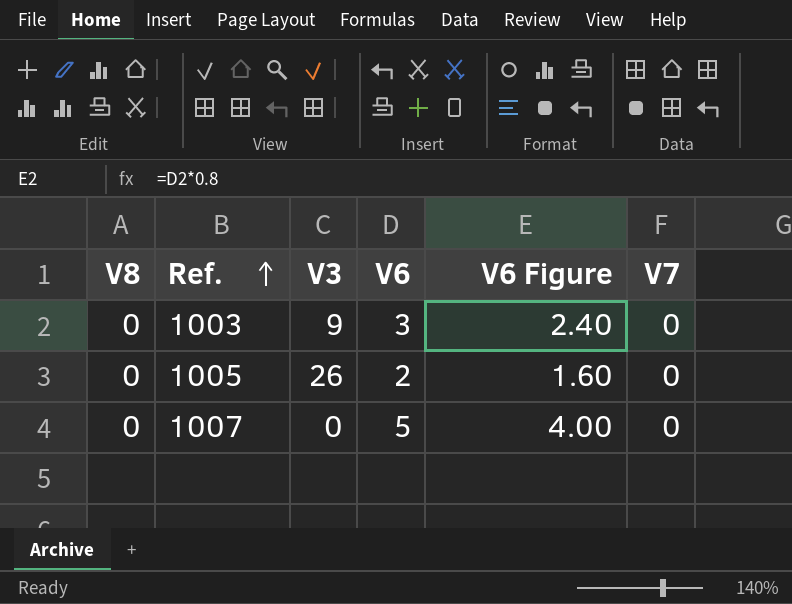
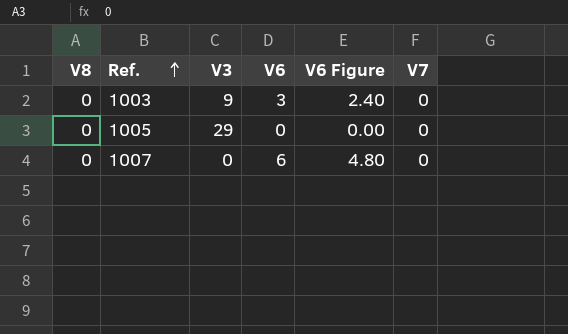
1005 | V3: 26 -> 29
1005 | V6: 2 -> 0
1005 | V6 Figure: 1.60 -> 0.00
1007 | V6: 5 -> 6
1007 | V6 Figure: 4.00 -> 4.80

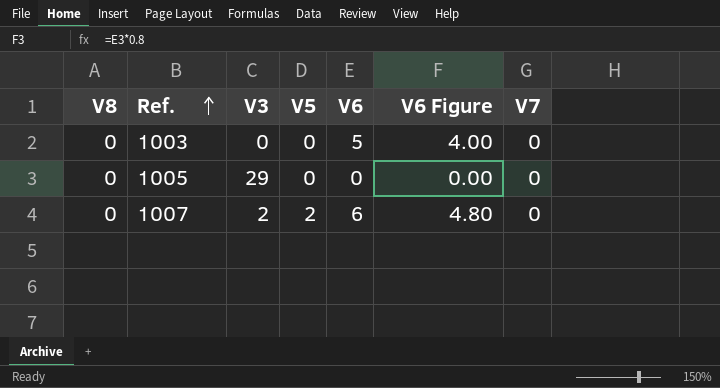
column V5 | position: none -> 4
1003 | V3: 9 -> 0
1003 | V6: 3 -> 5
1003 | V6 Figure: 2.40 -> 4.00
1007 | V3: 0 -> 2

